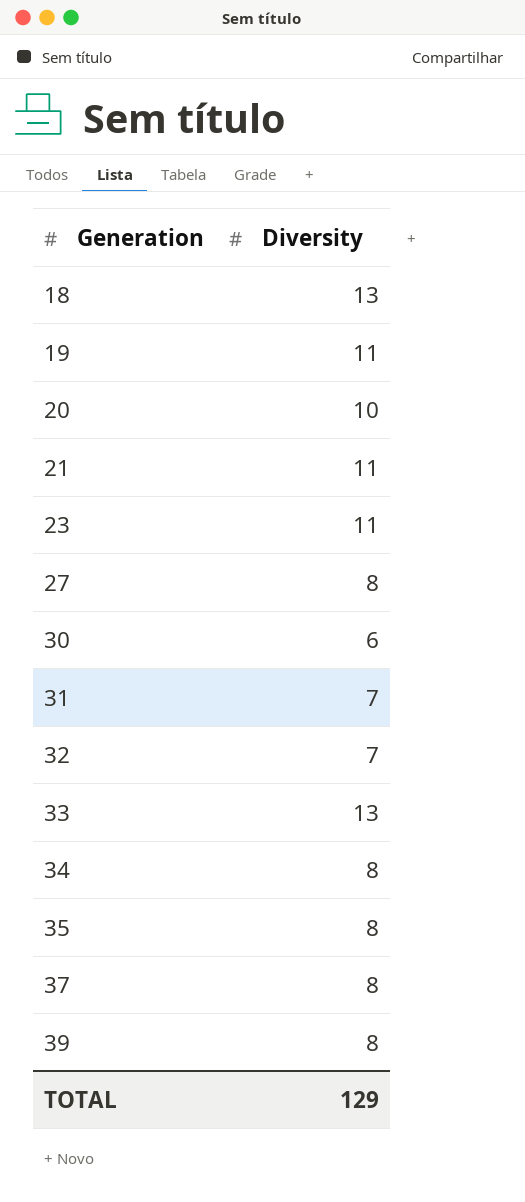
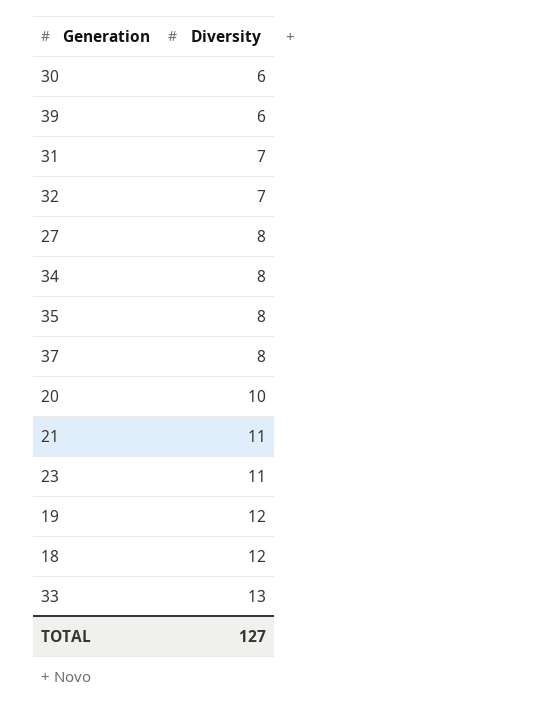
row order: Generation ascending -> Diversity ascending
39 | Diversity: 8 -> 6
19 | Diversity: 11 -> 12
18 | Diversity: 13 -> 12
TOTAL | Diversity: 129 -> 127

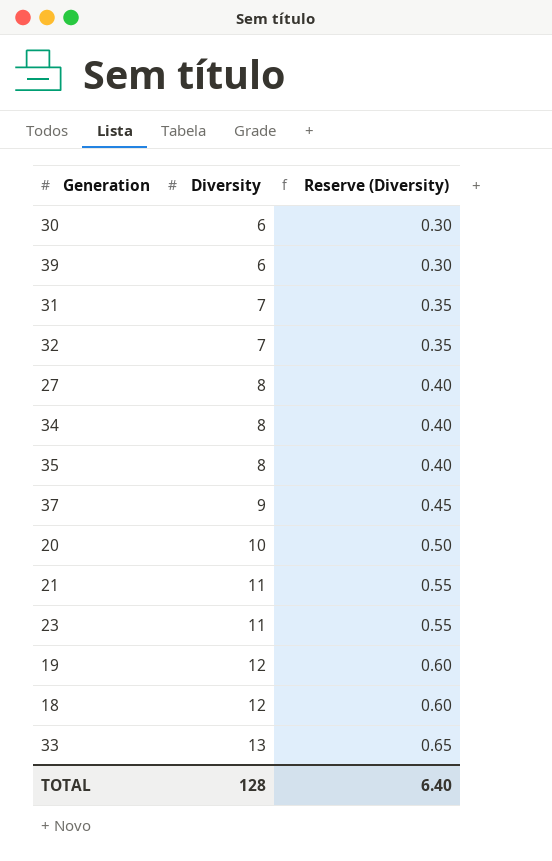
column Reserve (Diversity) | formula: none -> [Diversity] * 0.05
37 | Diversity: 8 -> 9
TOTAL | Diversity: 127 -> 128

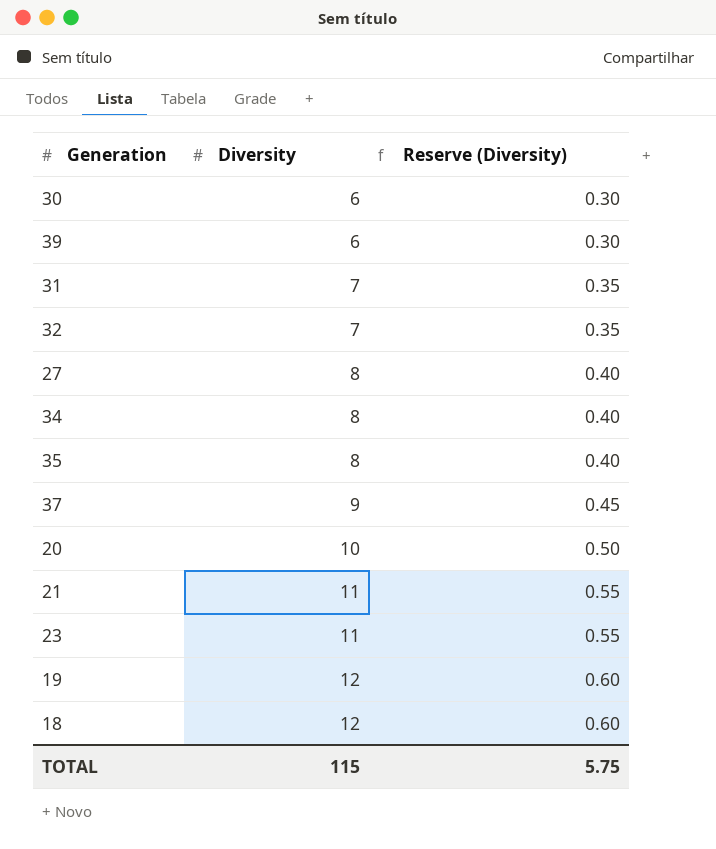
row 33: 13 | 0.65 -> none
TOTAL | Diversity: 128 -> 115
TOTAL | Reserve (Diversity): 6.40 -> 5.75

